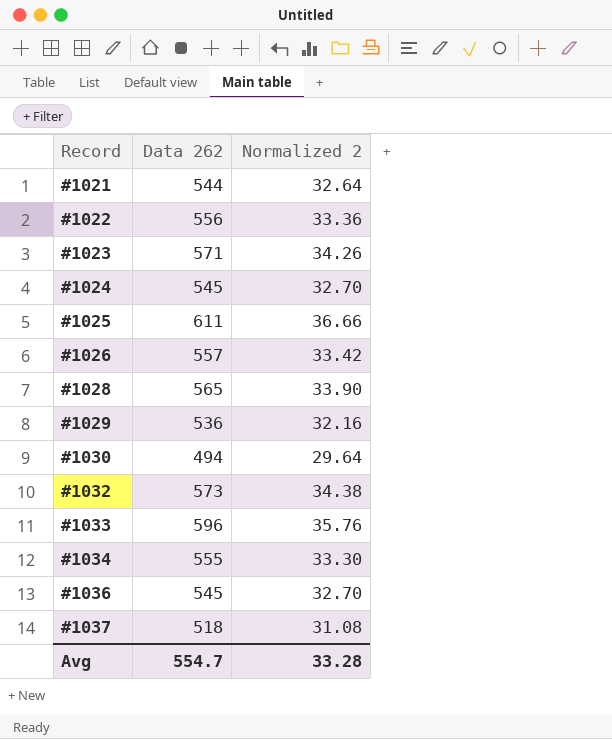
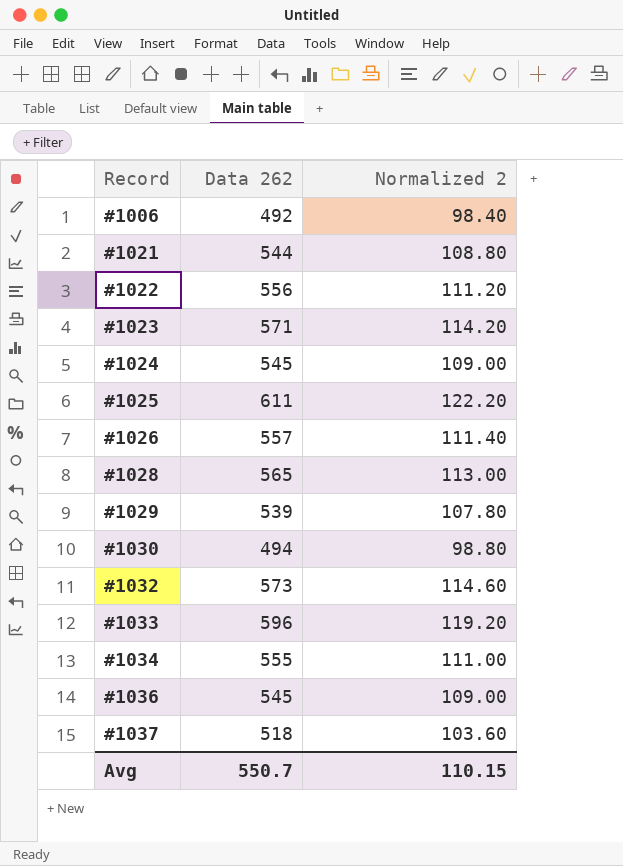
column Normalized 2 | formula: [Data 262] * 0.06 -> [Data 262] * 0.2
row #1006: none -> 492 | 98.40
#1029 | Data 262: 536 -> 539
Avg | Data 262: 554.7 -> 550.7
Avg | Normalized 2: 33.28 -> 110.15

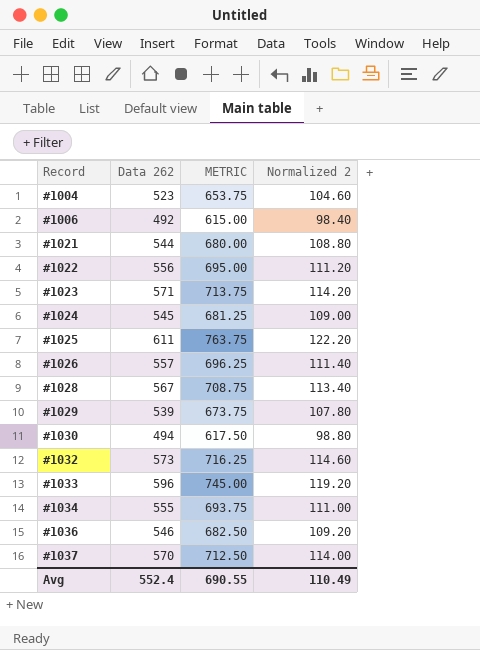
column METRIC | formula: none -> [Data 262] * 1.25
row #1004: none -> 523 | 653.75 | 104.60
#1028 | Data 262: 565 -> 567
#1028 | Normalized 2: 113.00 -> 113.40
#1036 | Data 262: 545 -> 546
#1036 | Normalized 2: 109.00 -> 109.20
#1037 | Data 262: 518 -> 570
#1037 | Normalized 2: 103.60 -> 114.00
Avg | Data 262: 550.7 -> 552.4
Avg | Normalized 2: 110.15 -> 110.49

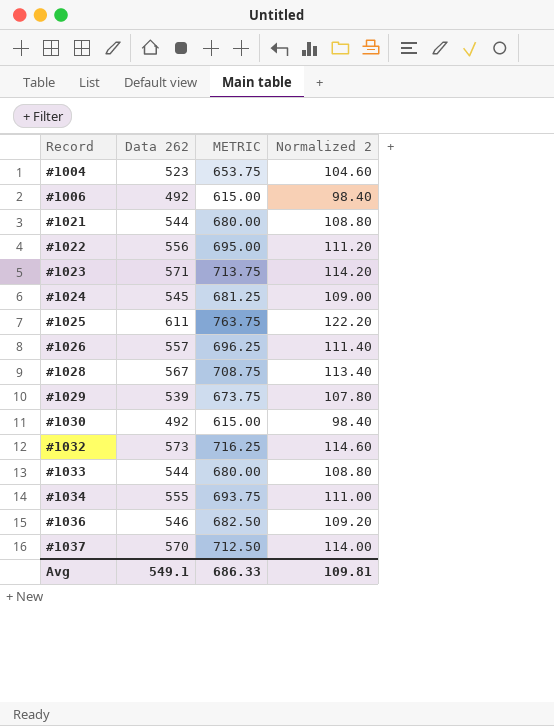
#1030 | Data 262: 494 -> 492
#1030 | METRIC: 617.50 -> 615.00
#1030 | Normalized 2: 98.80 -> 98.40
#1033 | Data 262: 596 -> 544
#1033 | METRIC: 745.00 -> 680.00
#1033 | Normalized 2: 119.20 -> 108.80
Avg | Data 262: 552.4 -> 549.1
Avg | METRIC: 690.55 -> 686.33
Avg | Normalized 2: 110.49 -> 109.81

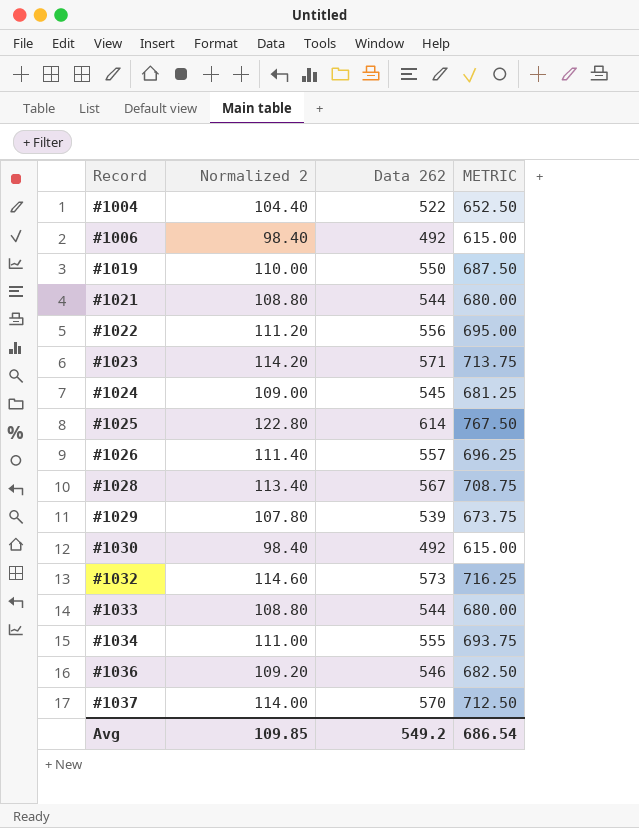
column Normalized 2 | position: 4 -> 2
#1004 | Normalized 2: 104.60 -> 104.40
#1004 | Data 262: 523 -> 522
#1004 | METRIC: 653.75 -> 652.50
row #1019: none -> 110.00 | 550 | 687.50
#1025 | Normalized 2: 122.20 -> 122.80
#1025 | Data 262: 611 -> 614
#1025 | METRIC: 763.75 -> 767.50
Avg | Normalized 2: 109.81 -> 109.85
Avg | Data 262: 549.1 -> 549.2
Avg | METRIC: 686.33 -> 686.54

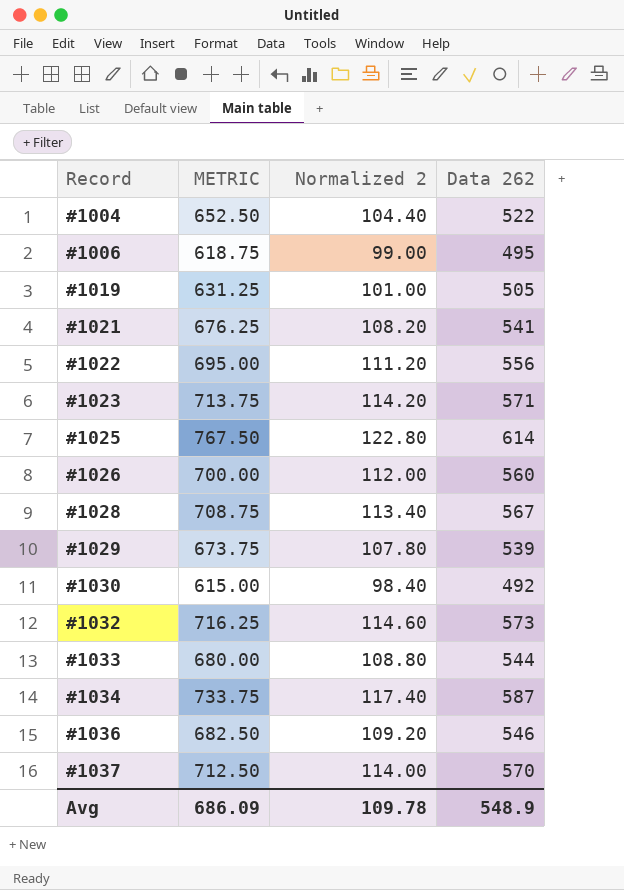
column METRIC | position: 4 -> 2
row #1024: 109.00 | 545 | 681.25 -> none
#1006 | METRIC: 615.00 -> 618.75
#1006 | Normalized 2: 98.40 -> 99.00
#1006 | Data 262: 492 -> 495
#1019 | METRIC: 687.50 -> 631.25
#1019 | Normalized 2: 110.00 -> 101.00
#1019 | Data 262: 550 -> 505
#1021 | METRIC: 680.00 -> 676.25
#1021 | Normalized 2: 108.80 -> 108.20
#1021 | Data 262: 544 -> 541
#1026 | METRIC: 696.25 -> 700.00
#1026 | Normalized 2: 111.40 -> 112.00
#1026 | Data 262: 557 -> 560
#1034 | METRIC: 693.75 -> 733.75
#1034 | Normalized 2: 111.00 -> 117.40
#1034 | Data 262: 555 -> 587
Avg | METRIC: 686.54 -> 686.09
Avg | Normalized 2: 109.85 -> 109.78
Avg | Data 262: 549.2 -> 548.9

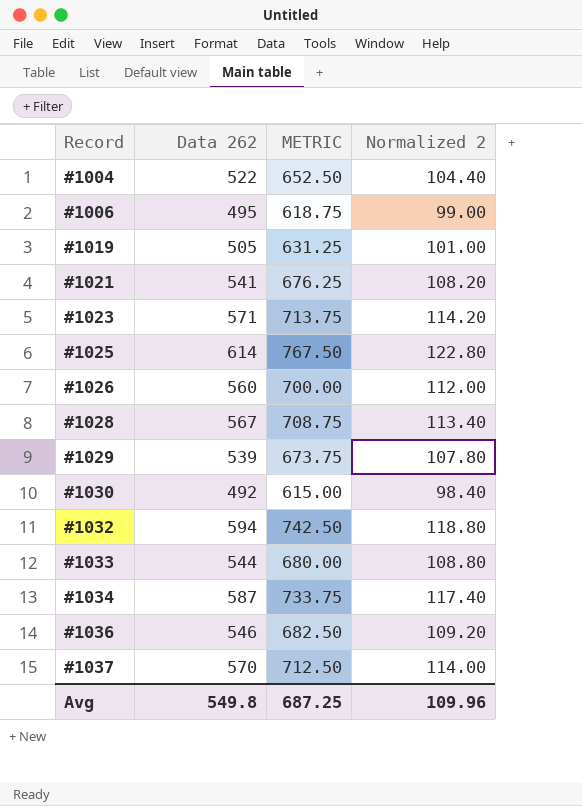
column Data 262 | position: 4 -> 2
row #1022: 695.00 | 111.20 | 556 -> none
#1032 | Data 262: 573 -> 594
#1032 | METRIC: 716.25 -> 742.50
#1032 | Normalized 2: 114.60 -> 118.80
Avg | Data 262: 548.9 -> 549.8
Avg | METRIC: 686.09 -> 687.25
Avg | Normalized 2: 109.78 -> 109.96

